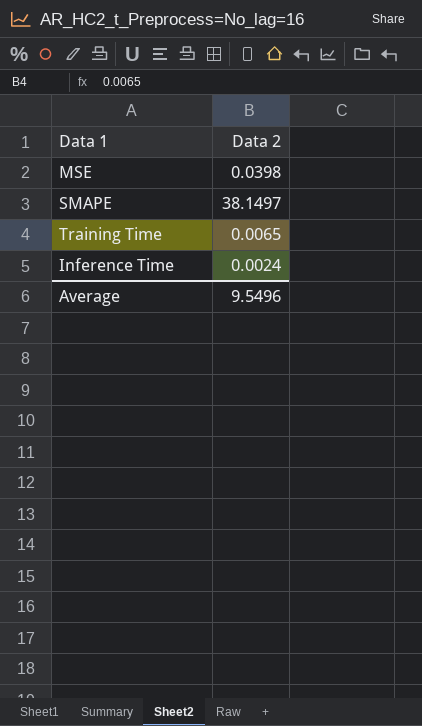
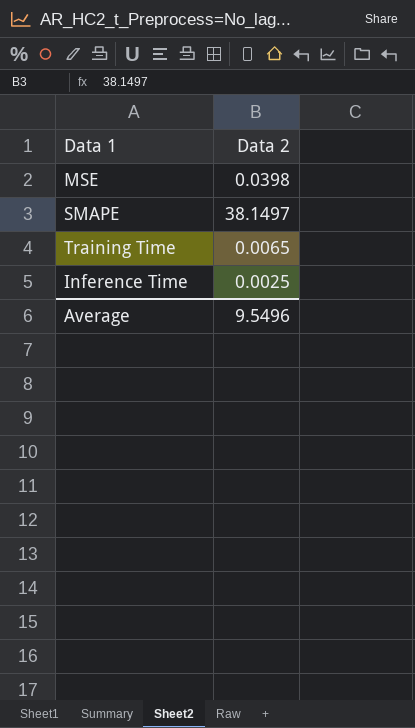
Inference Time | Data 2: 0.0024 -> 0.0025

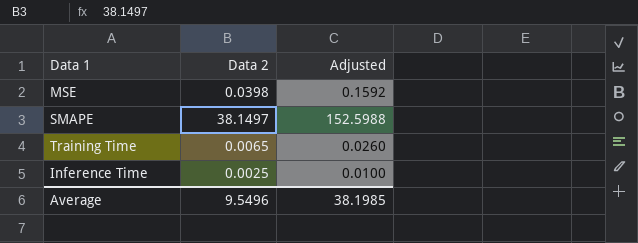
column Adjusted | formula: none -> [Data 2] * 4

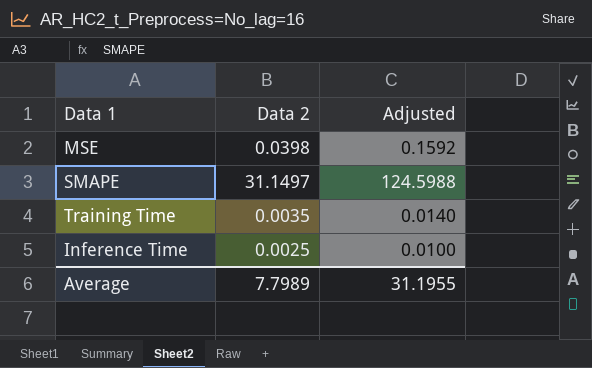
SMAPE | Data 2: 38.1497 -> 31.1497
SMAPE | Adjusted: 152.5988 -> 124.5988
Training Time | Data 2: 0.0065 -> 0.0035
Training Time | Adjusted: 0.0260 -> 0.0140
Average | Data 2: 9.5496 -> 7.7989
Average | Adjusted: 38.1985 -> 31.1955

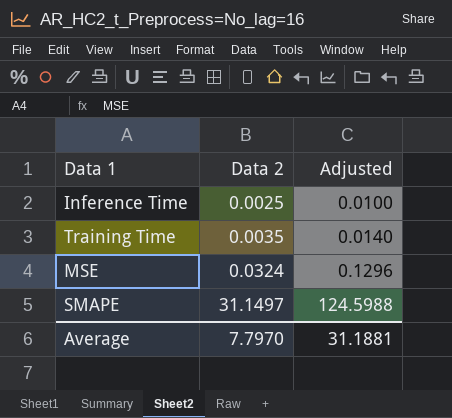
row order: none -> Data 2 ascending
MSE | Data 2: 0.0398 -> 0.0324
MSE | Adjusted: 0.1592 -> 0.1296
Average | Data 2: 7.7989 -> 7.7970
Average | Adjusted: 31.1955 -> 31.1881

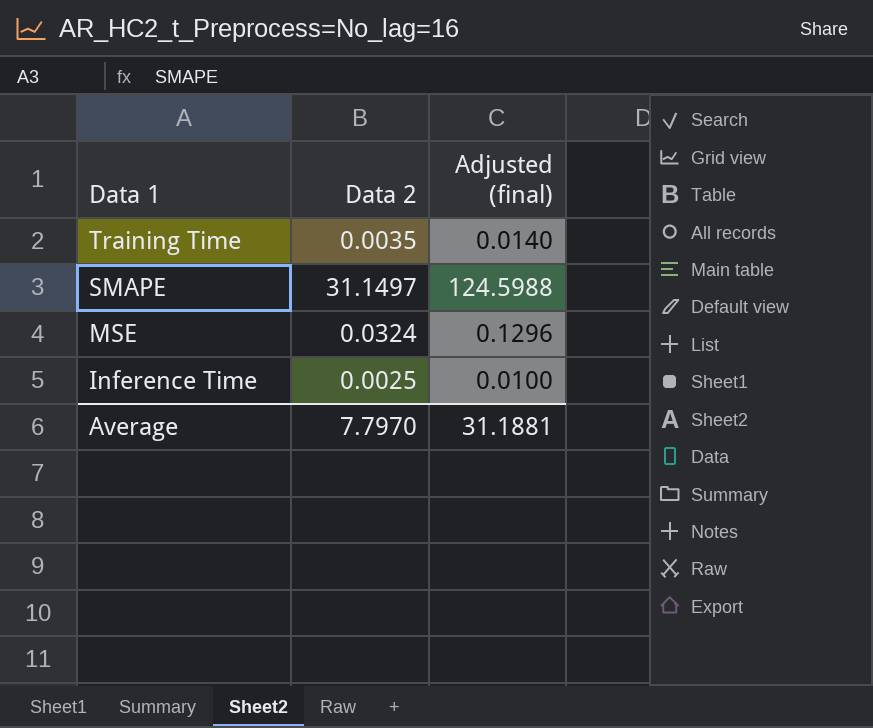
row order: Data 2 ascending -> Data 1 descending
column name: Adjusted -> Adjusted (final)

